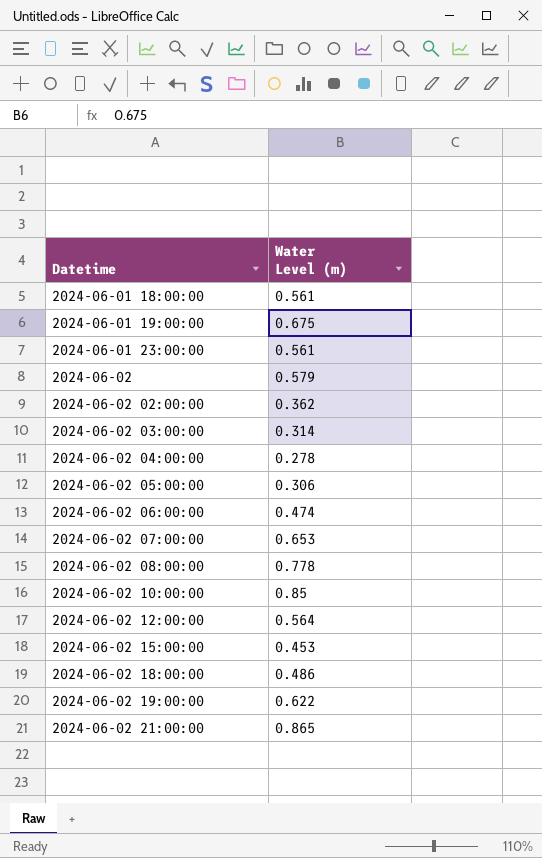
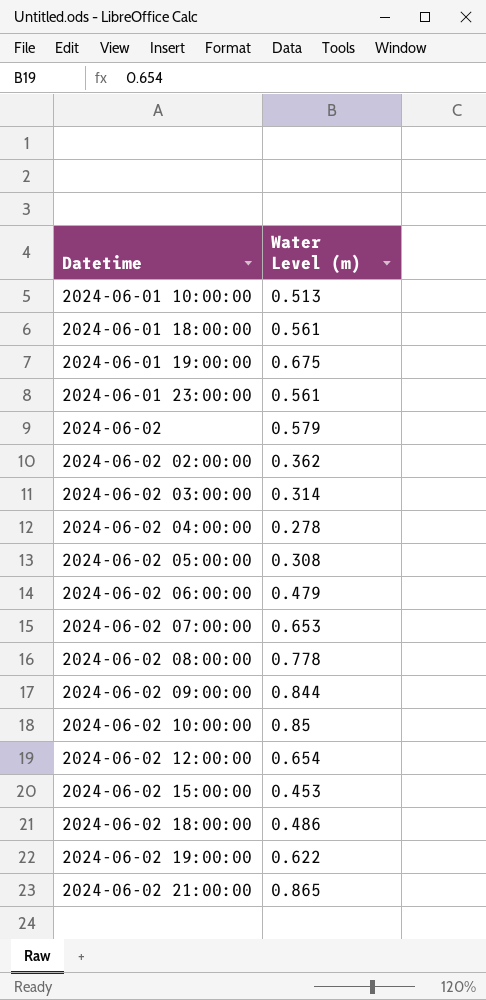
row 2024-06-01 10:00:00: none -> 0.513
2024-06-02 05:00:00 | Water Level (m): 0.306 -> 0.308
2024-06-02 06:00:00 | Water Level (m): 0.474 -> 0.479
row 2024-06-02 09:00:00: none -> 0.844
2024-06-02 12:00:00 | Water Level (m): 0.564 -> 0.654

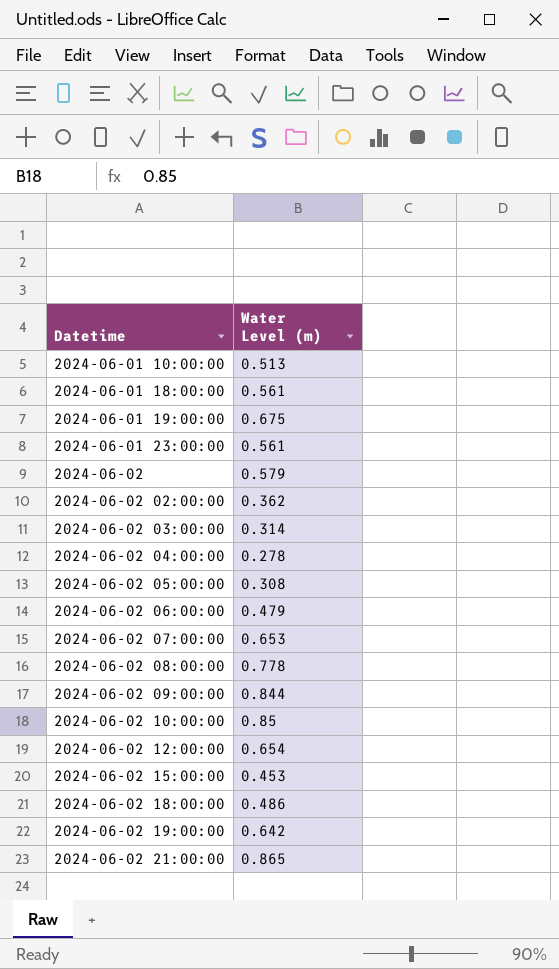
2024-06-02 19:00:00 | Water Level (m): 0.622 -> 0.642

